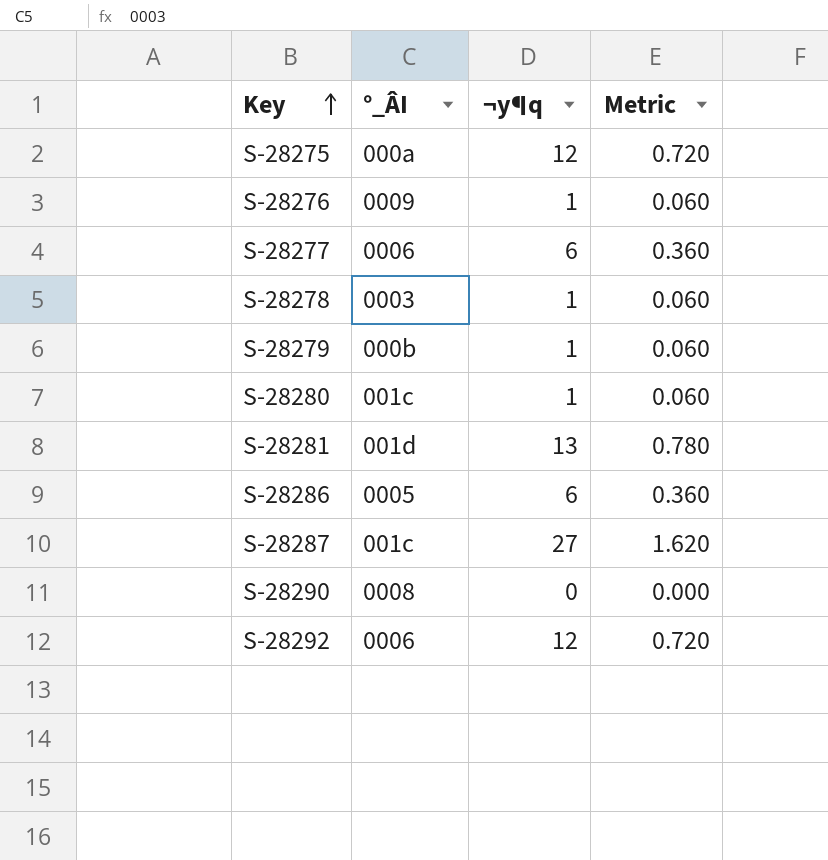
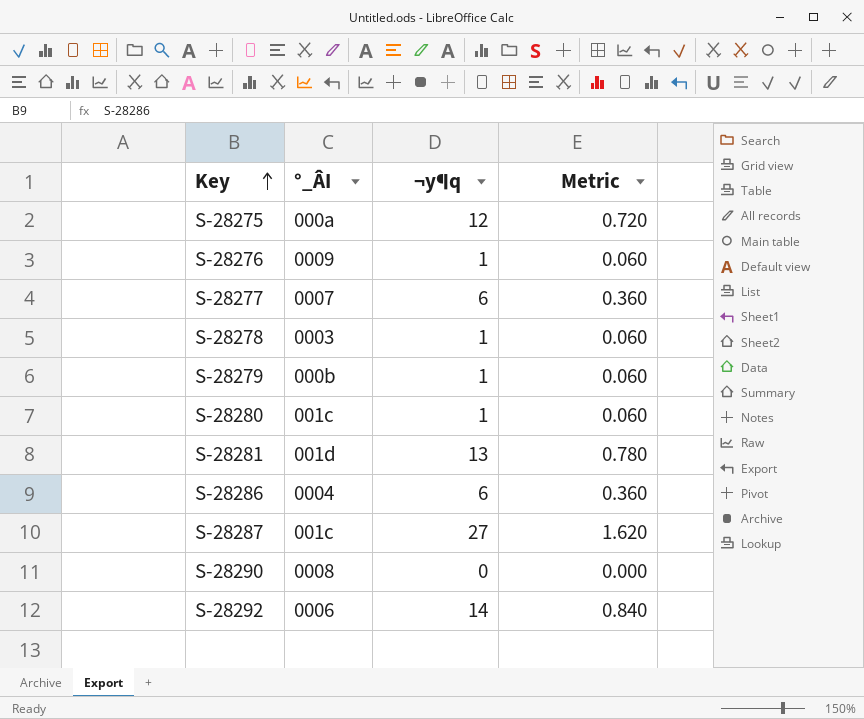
S-28277 | °_ÂI: 0006 -> 0007
S-28286 | °_ÂI: 0005 -> 0004
S-28292 | ¬y¶q: 12 -> 14
S-28292 | Metric: 0.720 -> 0.840

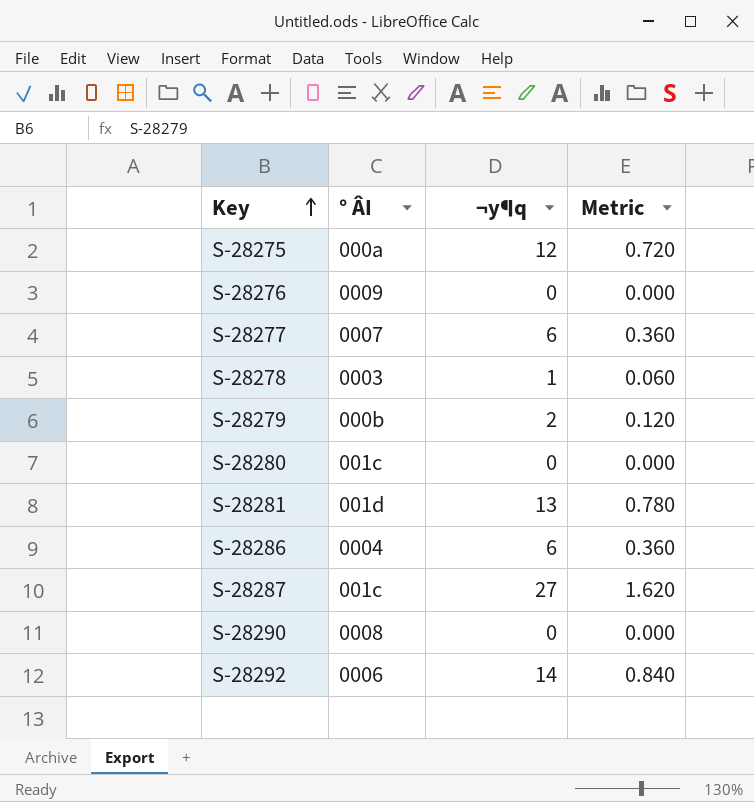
column name: °_ÂI -> ° ÂI
S-28276 | ¬y¶q: 1 -> 0
S-28276 | Metric: 0.060 -> 0.000
S-28279 | ¬y¶q: 1 -> 2
S-28279 | Metric: 0.060 -> 0.120
S-28280 | ¬y¶q: 1 -> 0
S-28280 | Metric: 0.060 -> 0.000

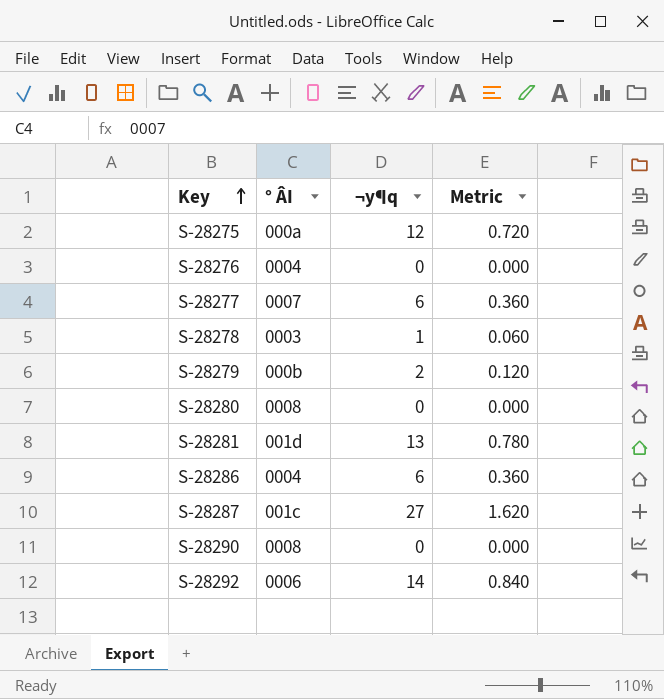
S-28276 | ° ÂI: 0009 -> 0004
S-28280 | ° ÂI: 001c -> 0008

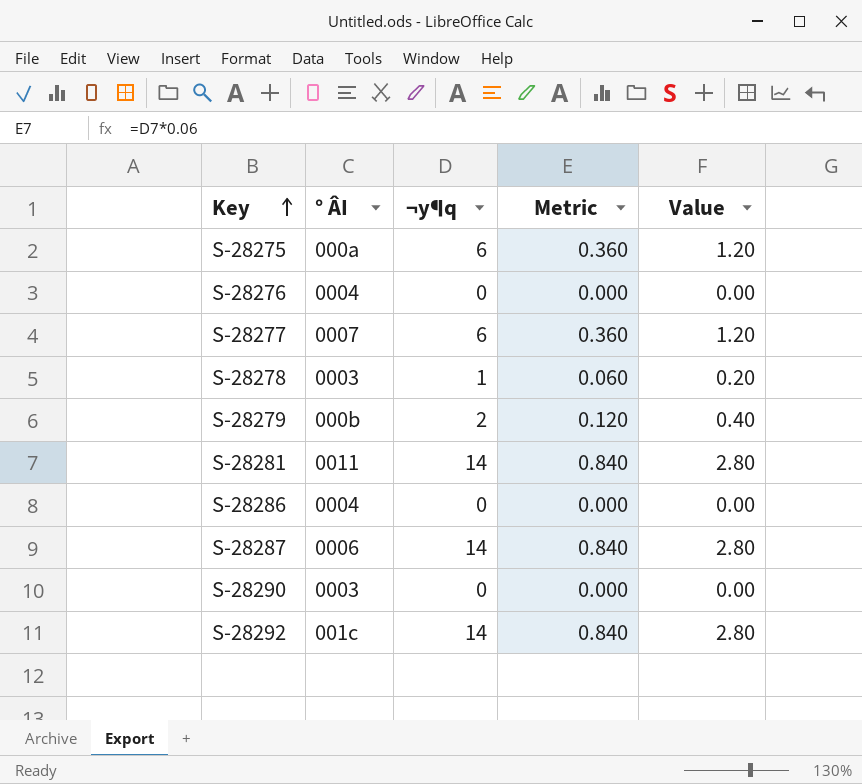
column Value | formula: none -> [¬y¶q] * 0.2
row S-28280: 0008 | 0 | 0.000 -> none
S-28275 | ¬y¶q: 12 -> 6
S-28275 | Metric: 0.720 -> 0.360
S-28281 | ° ÂI: 001d -> 0011
S-28281 | ¬y¶q: 13 -> 14
S-28281 | Metric: 0.780 -> 0.840
S-28286 | ¬y¶q: 6 -> 0
S-28286 | Metric: 0.360 -> 0.000
S-28287 | ° ÂI: 001c -> 0006
S-28287 | ¬y¶q: 27 -> 14
S-28287 | Metric: 1.620 -> 0.840
S-28290 | ° ÂI: 0008 -> 0003
S-28292 | ° ÂI: 0006 -> 001c

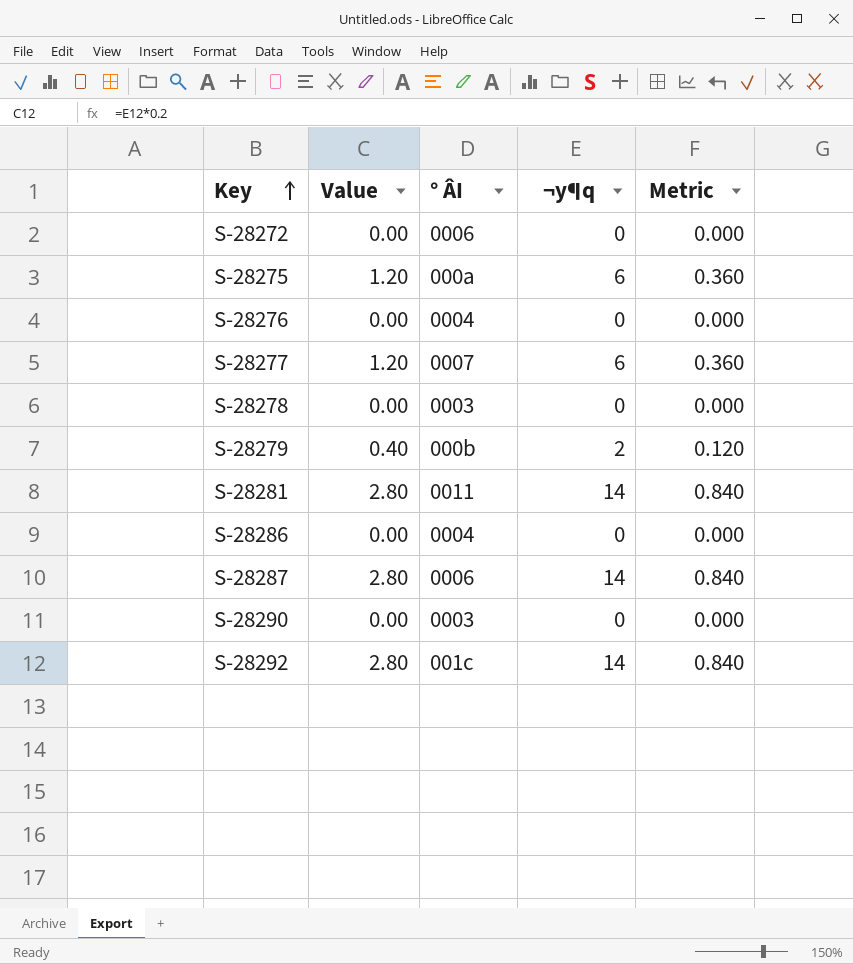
column Value | position: 5 -> 2
row S-28272: none -> 0.00 | 0006 | 0 | 0.000
S-28278 | Value: 0.20 -> 0.00
S-28278 | ¬y¶q: 1 -> 0
S-28278 | Metric: 0.060 -> 0.000

